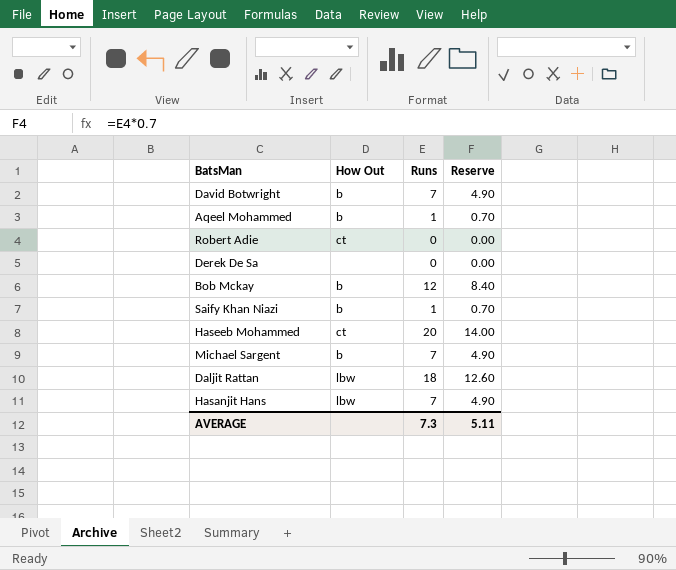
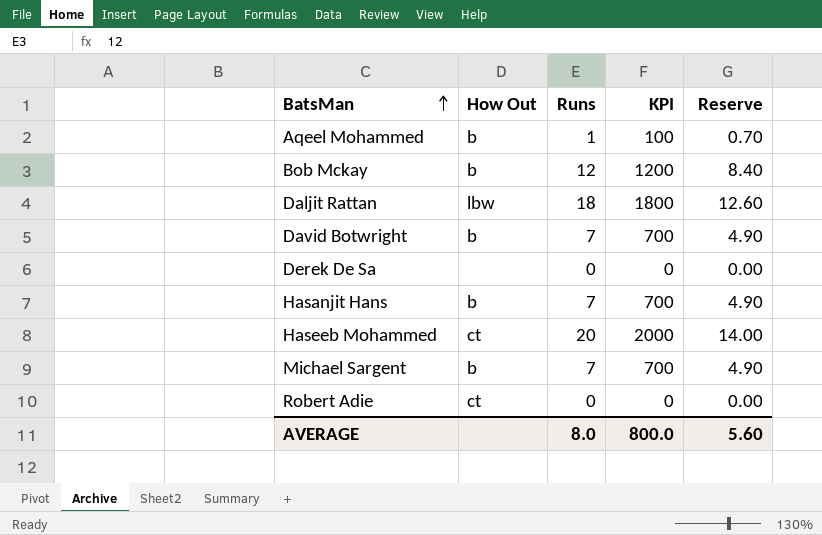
row order: none -> BatsMan ascending
column KPI | formula: none -> [Runs] * 100
row Saify Khan Niazi: b | 1 | 0.70 -> none
Hasanjit Hans | How Out: lbw -> b
AVERAGE | Runs: 7.3 -> 8.0
AVERAGE | Reserve: 5.11 -> 5.60

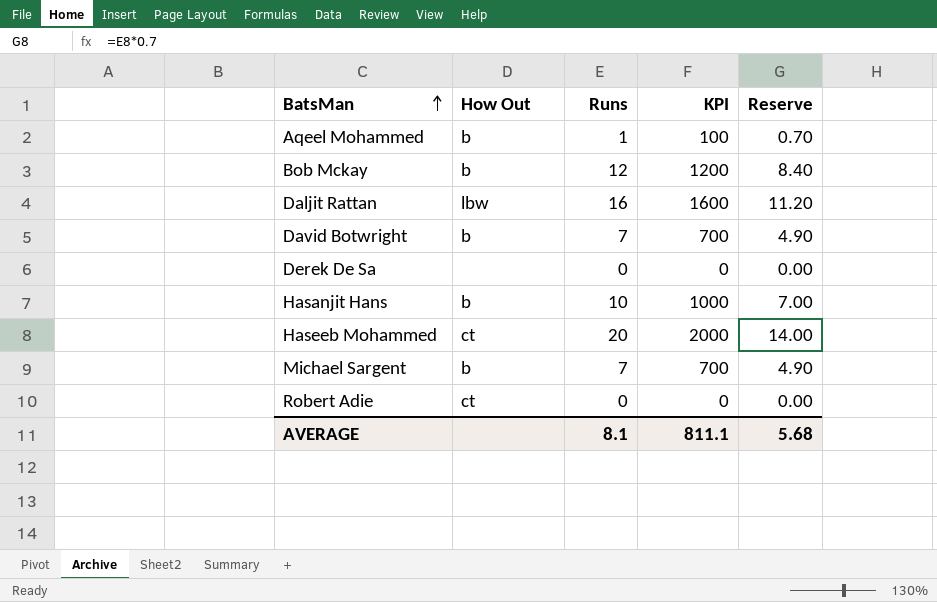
Daljit Rattan | Runs: 18 -> 16
Daljit Rattan | KPI: 1800 -> 1600
Daljit Rattan | Reserve: 12.60 -> 11.20
Hasanjit Hans | Runs: 7 -> 10
Hasanjit Hans | KPI: 700 -> 1000
Hasanjit Hans | Reserve: 4.90 -> 7.00
AVERAGE | Runs: 8.0 -> 8.1
AVERAGE | KPI: 800.0 -> 811.1
AVERAGE | Reserve: 5.60 -> 5.68

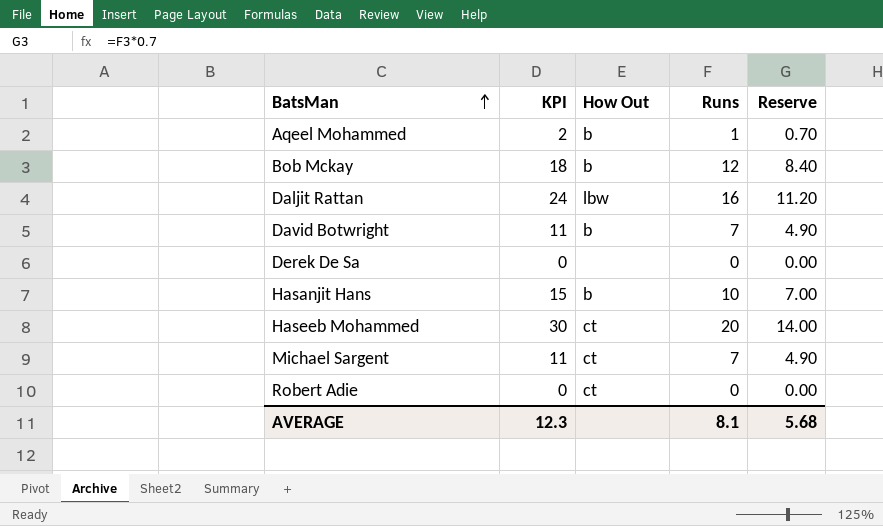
column KPI | formula: [Runs] * 100 -> [Runs] * 1.5
column KPI | position: 4 -> 2
Michael Sargent | How Out: b -> ct
AVERAGE | KPI: 811.1 -> 12.3

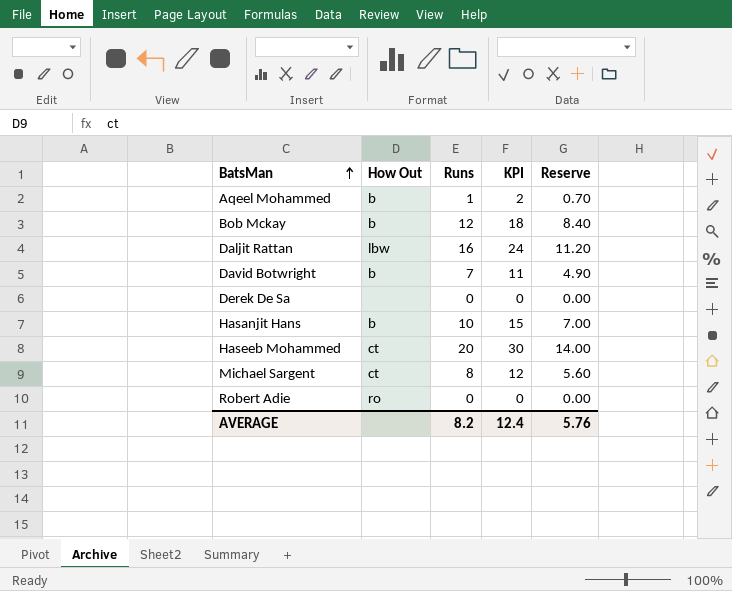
column KPI | position: 2 -> 4
Michael Sargent | Runs: 7 -> 8
Michael Sargent | KPI: 11 -> 12
Michael Sargent | Reserve: 4.90 -> 5.60
Robert Adie | How Out: ct -> ro
AVERAGE | Runs: 8.1 -> 8.2
AVERAGE | KPI: 12.3 -> 12.4
AVERAGE | Reserve: 5.68 -> 5.76

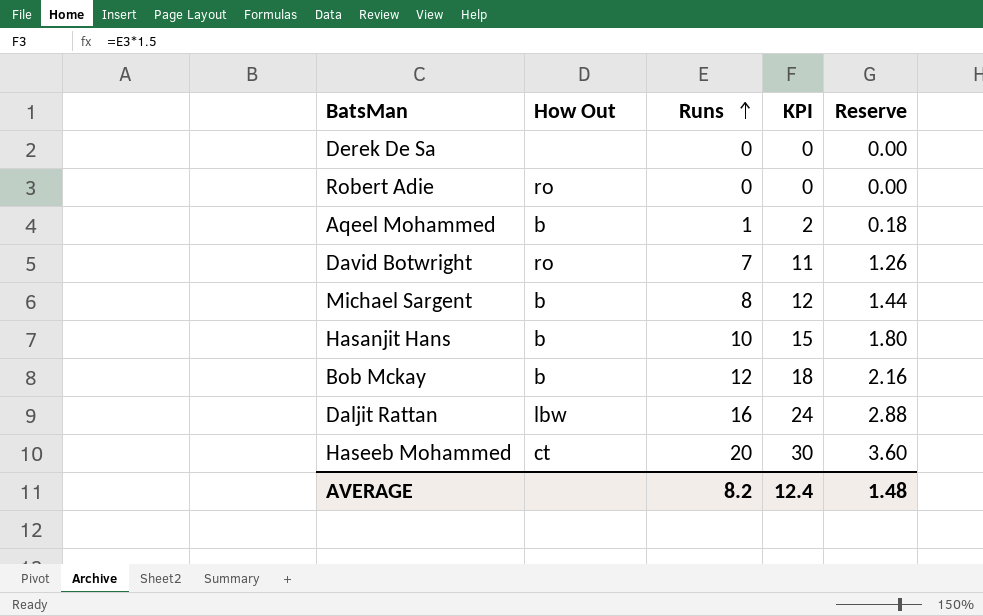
row order: BatsMan ascending -> Runs ascending
column Reserve | formula: [Runs] * 0.7 -> [Runs] * 0.18
David Botwright | How Out: b -> ro
Michael Sargent | How Out: ct -> b
AVERAGE | Reserve: 5.76 -> 1.48

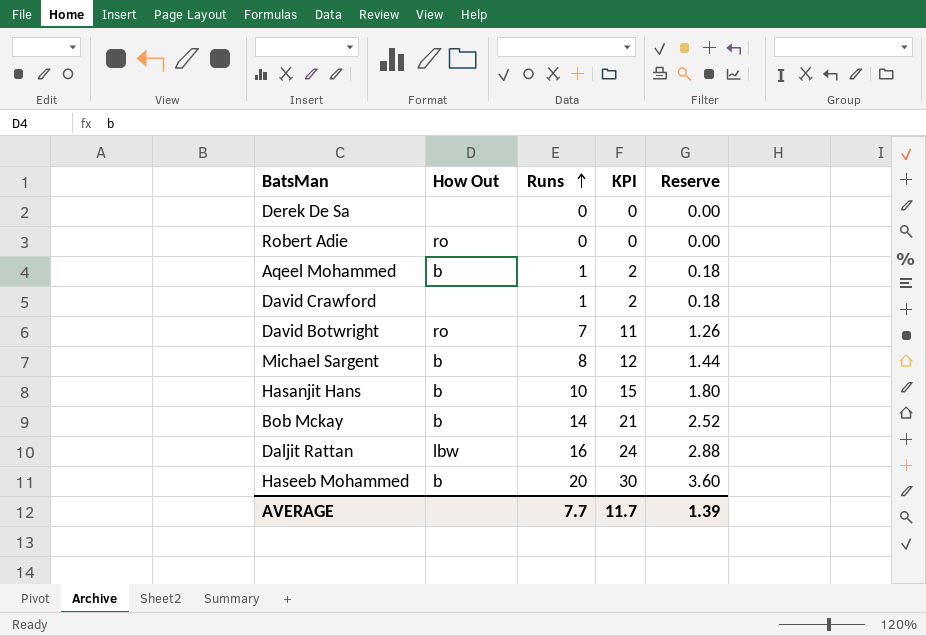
row David Crawford: none -> none | 1 | 2 | 0.18
Bob Mckay | Runs: 12 -> 14
Bob Mckay | KPI: 18 -> 21
Bob Mckay | Reserve: 2.16 -> 2.52
Haseeb Mohammed | How Out: ct -> b
AVERAGE | Runs: 8.2 -> 7.7
AVERAGE | KPI: 12.4 -> 11.7
AVERAGE | Reserve: 1.48 -> 1.39

